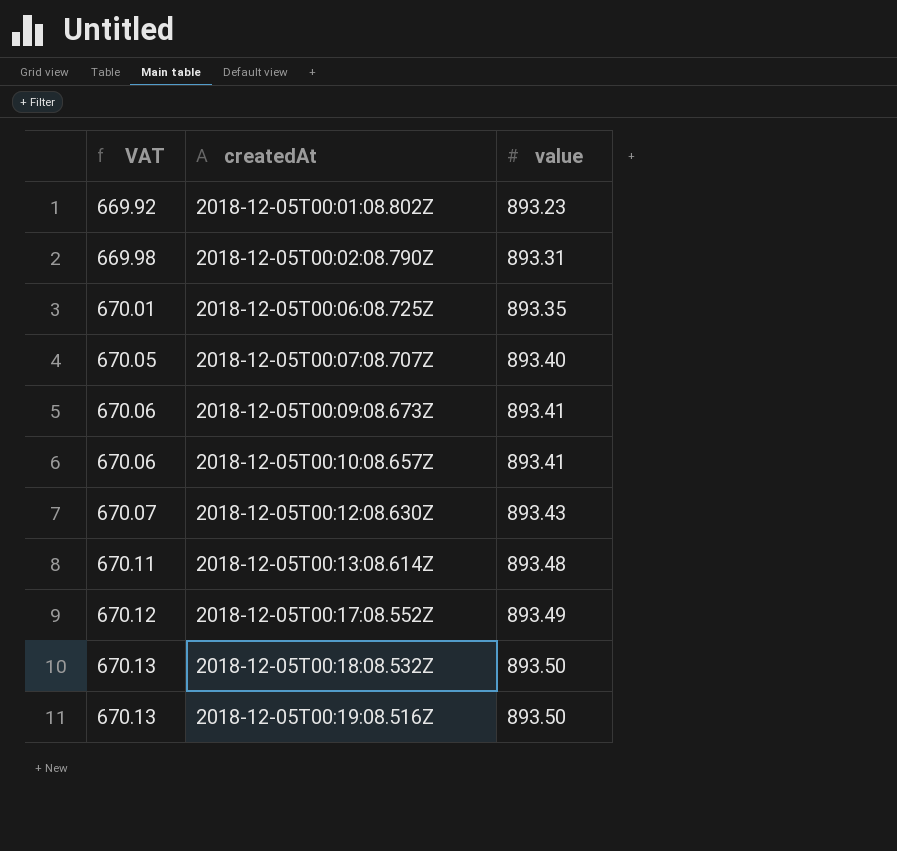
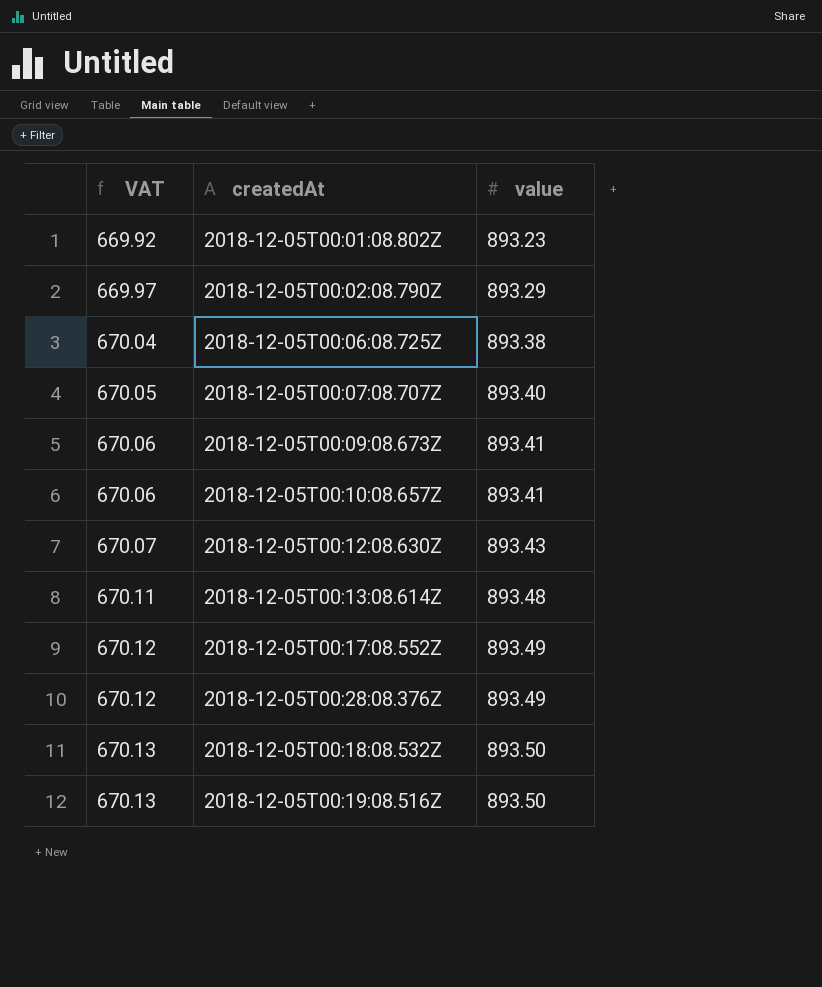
2018-12-05T00:02:08.790Z | VAT: 669.98 -> 669.97
2018-12-05T00:02:08.790Z | value: 893.31 -> 893.29
2018-12-05T00:06:08.725Z | VAT: 670.01 -> 670.04
2018-12-05T00:06:08.725Z | value: 893.35 -> 893.38
row 2018-12-05T00:28:08.376Z: none -> 670.12 | 893.49

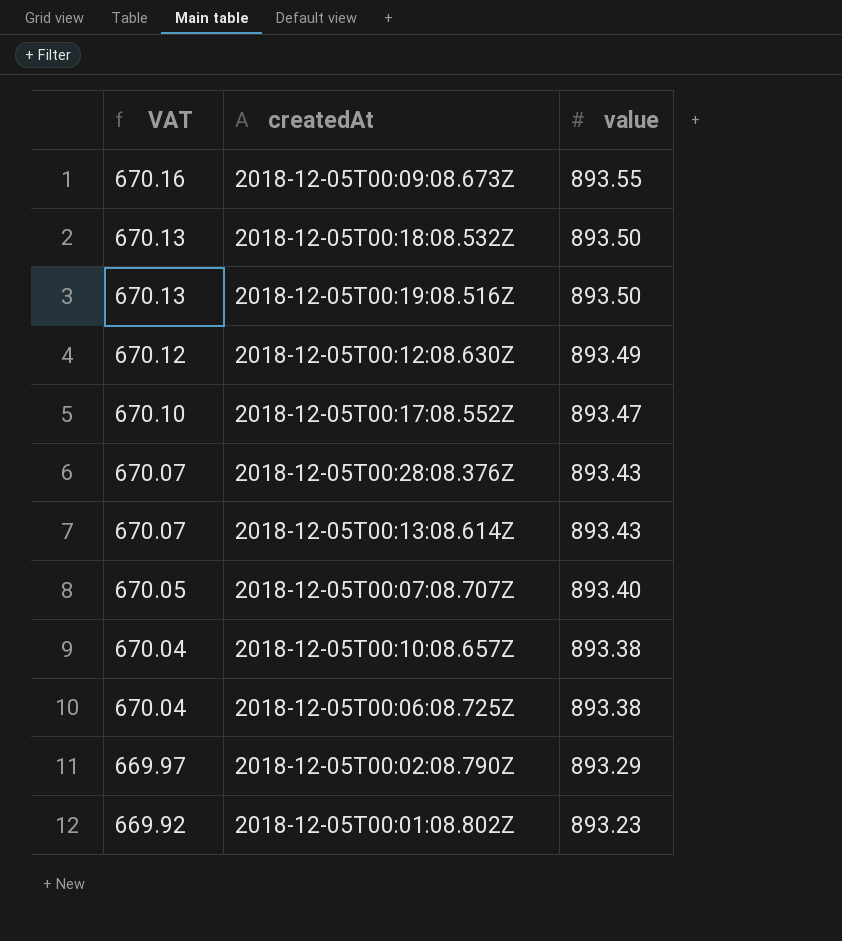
row order: VAT ascending -> VAT descending
2018-12-05T00:09:08.673Z | VAT: 670.06 -> 670.16
2018-12-05T00:09:08.673Z | value: 893.41 -> 893.55
2018-12-05T00:12:08.630Z | VAT: 670.07 -> 670.12
2018-12-05T00:12:08.630Z | value: 893.43 -> 893.49
2018-12-05T00:17:08.552Z | VAT: 670.12 -> 670.10
2018-12-05T00:17:08.552Z | value: 893.49 -> 893.47
2018-12-05T00:28:08.376Z | VAT: 670.12 -> 670.07
2018-12-05T00:28:08.376Z | value: 893.49 -> 893.43
2018-12-05T00:13:08.614Z | VAT: 670.11 -> 670.07
2018-12-05T00:13:08.614Z | value: 893.48 -> 893.43
2018-12-05T00:10:08.657Z | VAT: 670.06 -> 670.04
2018-12-05T00:10:08.657Z | value: 893.41 -> 893.38

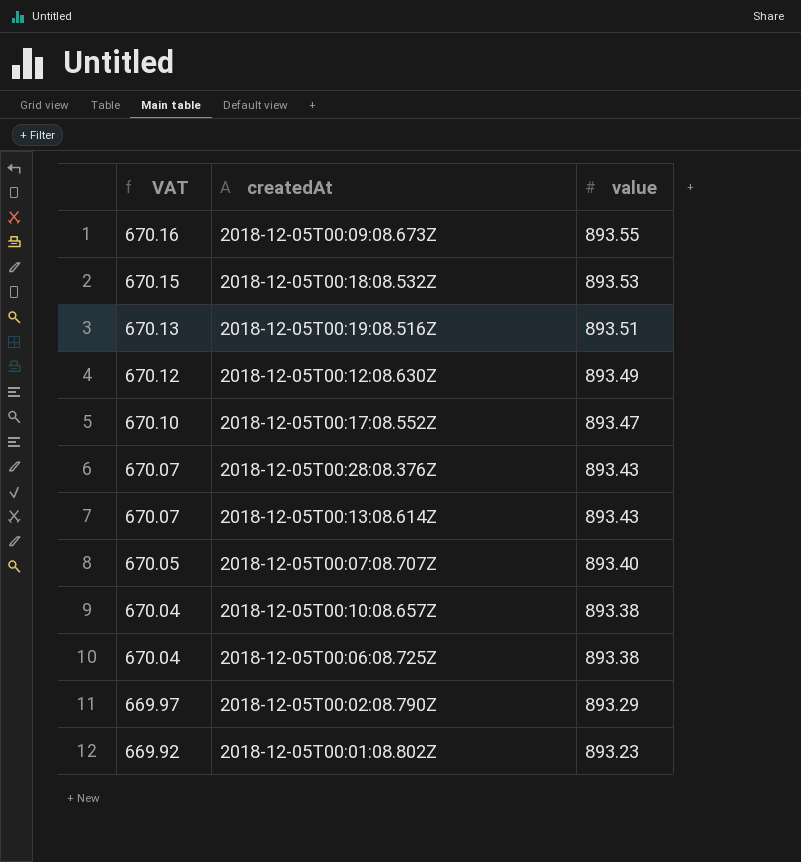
2018-12-05T00:18:08.532Z | VAT: 670.13 -> 670.15
2018-12-05T00:18:08.532Z | value: 893.50 -> 893.53
2018-12-05T00:19:08.516Z | value: 893.50 -> 893.51

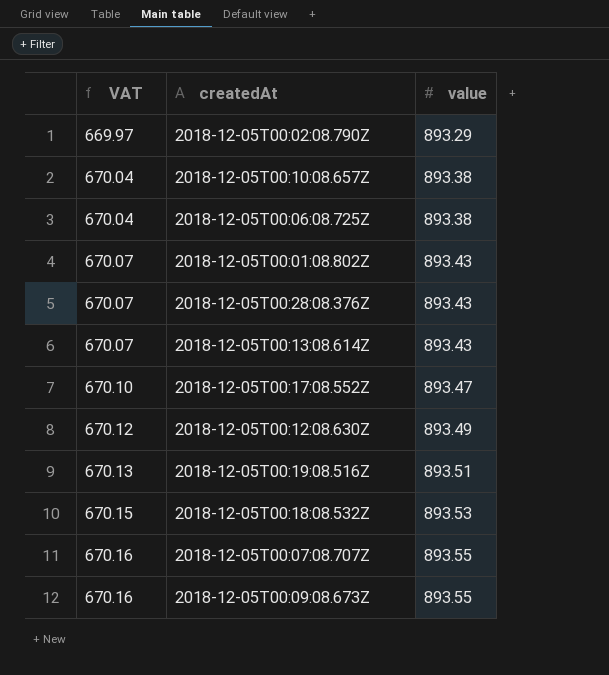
row order: VAT descending -> VAT ascending
2018-12-05T00:01:08.802Z | VAT: 669.92 -> 670.07
2018-12-05T00:01:08.802Z | value: 893.23 -> 893.43
2018-12-05T00:07:08.707Z | VAT: 670.05 -> 670.16
2018-12-05T00:07:08.707Z | value: 893.40 -> 893.55

